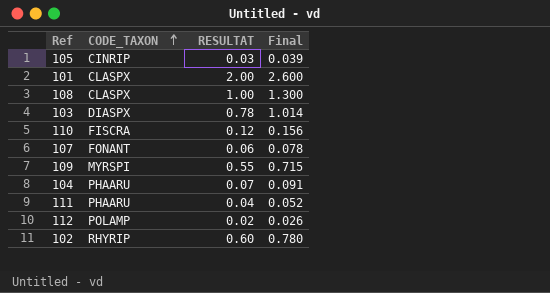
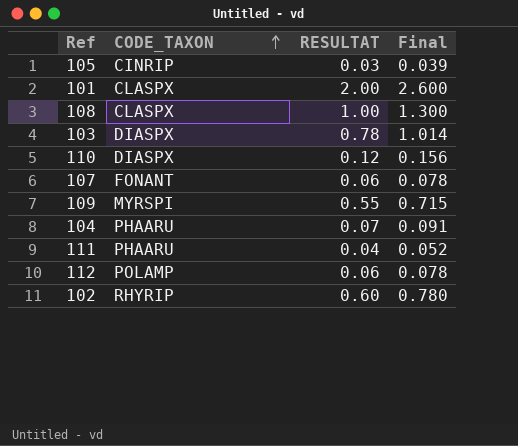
110 | CODE_TAXON: FISCRA -> DIASPX
112 | RESULTAT: 0.02 -> 0.06
112 | Final: 0.026 -> 0.078

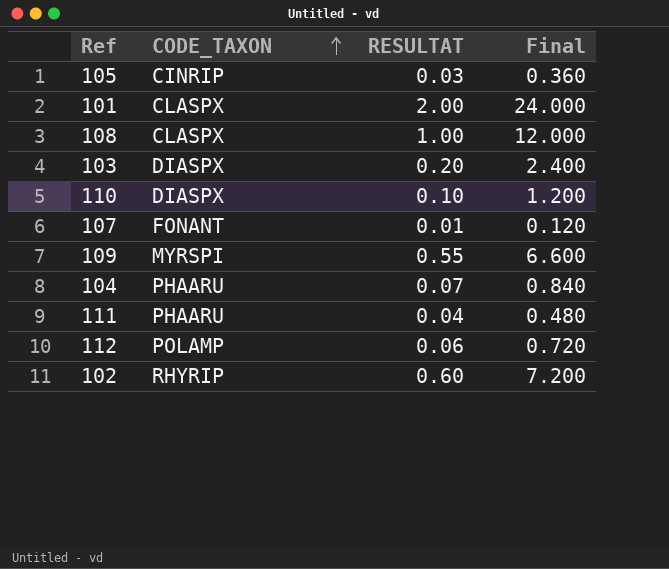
column Final | formula: [RESULTAT] * 1.3 -> [RESULTAT] * 12
103 | RESULTAT: 0.78 -> 0.20
110 | RESULTAT: 0.12 -> 0.10
107 | RESULTAT: 0.06 -> 0.01

